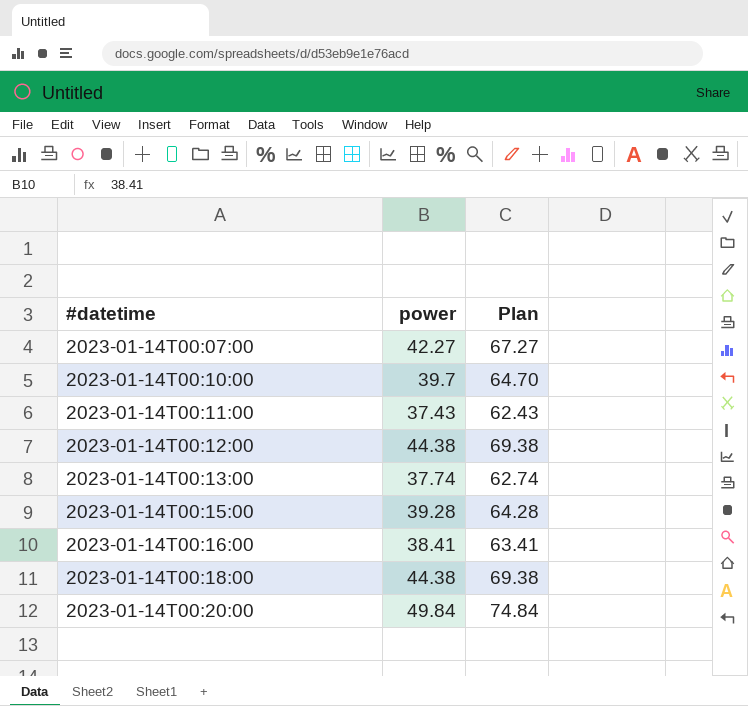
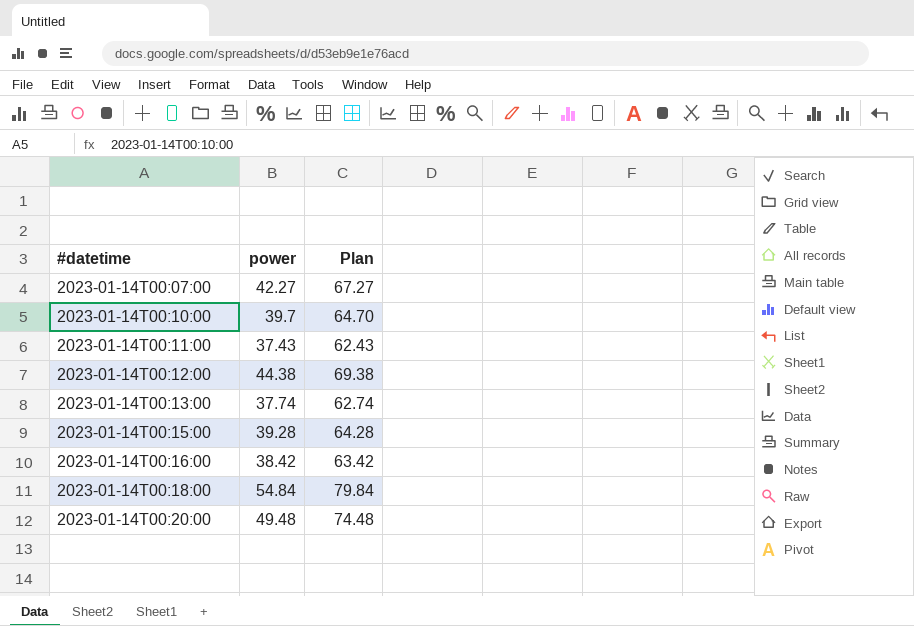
2023-01-14T00:16:00 | power: 38.41 -> 38.42
2023-01-14T00:16:00 | Plan: 63.41 -> 63.42
2023-01-14T00:18:00 | power: 44.38 -> 54.84
2023-01-14T00:18:00 | Plan: 69.38 -> 79.84
2023-01-14T00:20:00 | power: 49.84 -> 49.48
2023-01-14T00:20:00 | Plan: 74.84 -> 74.48

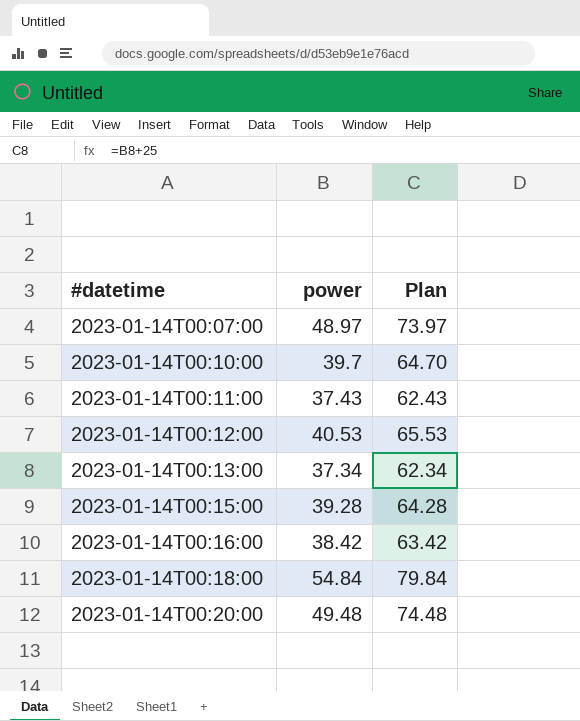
2023-01-14T00:07:00 | power: 42.27 -> 48.97
2023-01-14T00:07:00 | Plan: 67.27 -> 73.97
2023-01-14T00:12:00 | power: 44.38 -> 40.53
2023-01-14T00:12:00 | Plan: 69.38 -> 65.53
2023-01-14T00:13:00 | power: 37.74 -> 37.34
2023-01-14T00:13:00 | Plan: 62.74 -> 62.34

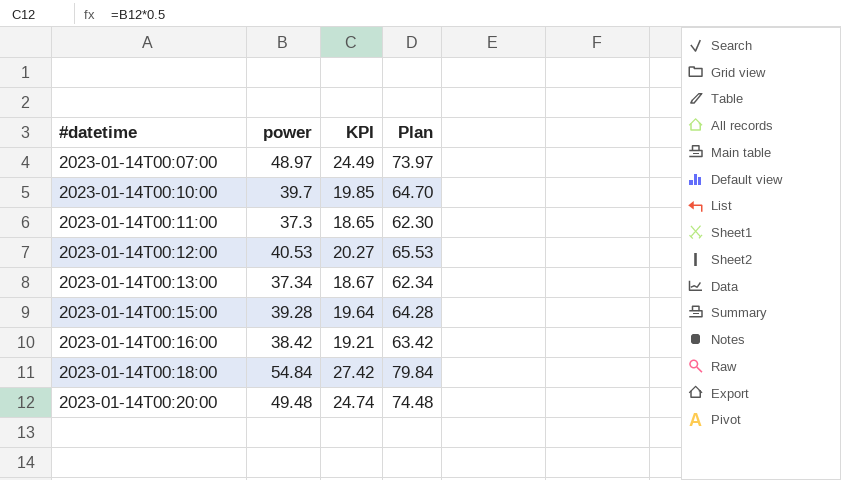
column KPI | formula: none -> [power] * 0.5
2023-01-14T00:11:00 | power: 37.43 -> 37.3
2023-01-14T00:11:00 | Plan: 62.43 -> 62.30

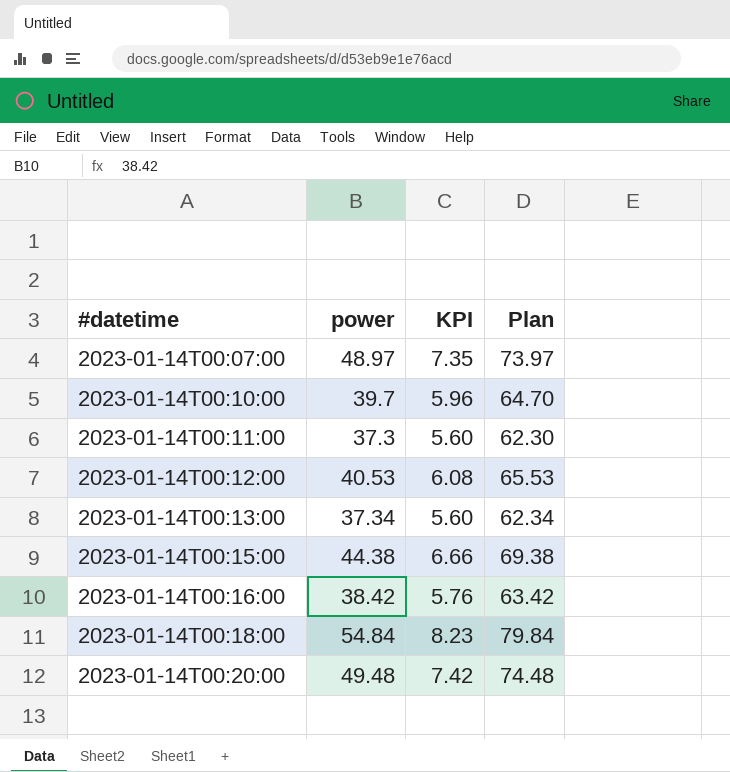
column KPI | formula: [power] * 0.5 -> [power] * 0.15
2023-01-14T00:15:00 | power: 39.28 -> 44.38
2023-01-14T00:15:00 | Plan: 64.28 -> 69.38

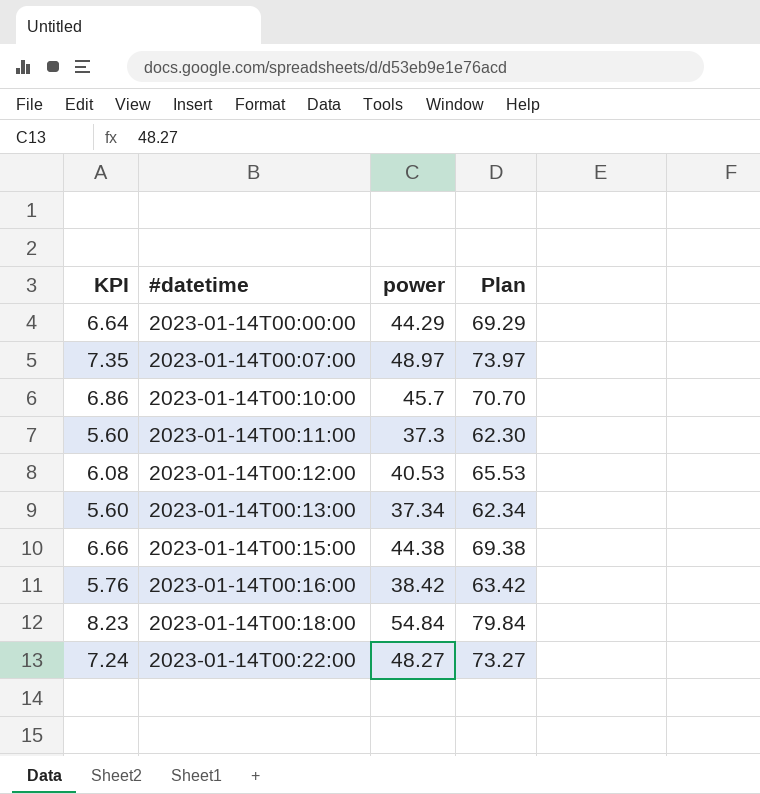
column KPI | position: 3 -> 1
row 2023-01-14T00:20:00: 49.48 | 7.42 | 74.48 -> none
row 2023-01-14T00:00:00: none -> 6.64 | 44.29 | 69.29
2023-01-14T00:10:00 | KPI: 5.96 -> 6.86
2023-01-14T00:10:00 | power: 39.7 -> 45.7
2023-01-14T00:10:00 | Plan: 64.70 -> 70.70
row 2023-01-14T00:22:00: none -> 7.24 | 48.27 | 73.27

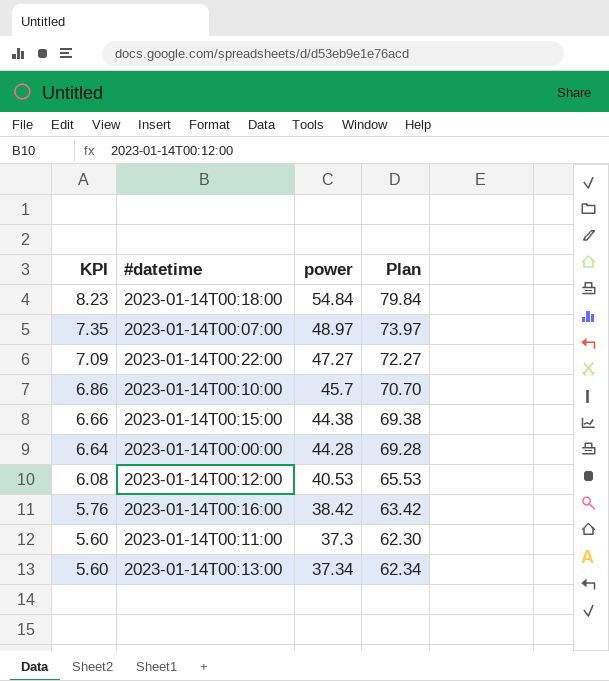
row order: #datetime ascending -> KPI descending
2023-01-14T00:22:00 | KPI: 7.24 -> 7.09
2023-01-14T00:22:00 | power: 48.27 -> 47.27
2023-01-14T00:22:00 | Plan: 73.27 -> 72.27
2023-01-14T00:00:00 | power: 44.29 -> 44.28
2023-01-14T00:00:00 | Plan: 69.29 -> 69.28

